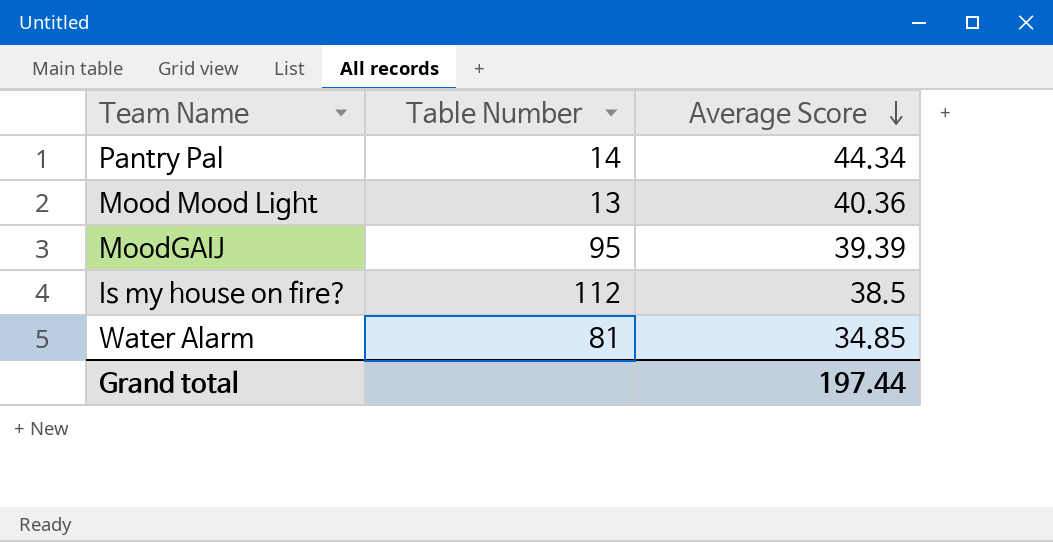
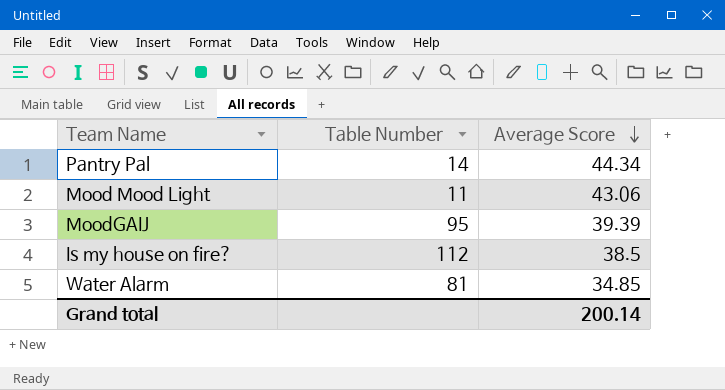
Mood Mood Light | Table Number: 13 -> 11
Mood Mood Light | Average Score: 40.36 -> 43.06
Grand total | Average Score: 197.44 -> 200.14

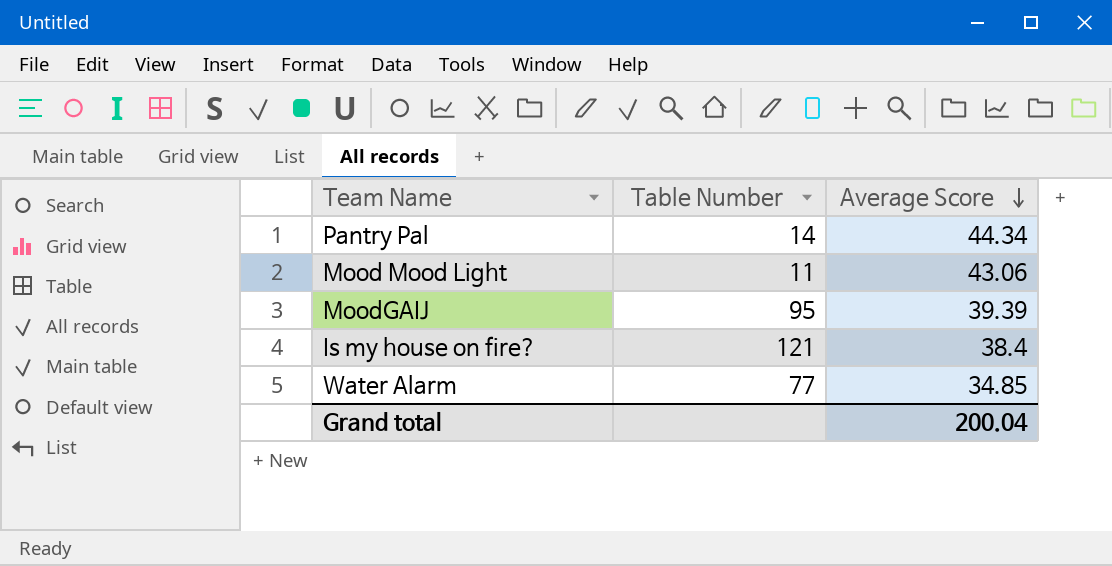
Is my house on fire? | Table Number: 112 -> 121
Is my house on fire? | Average Score: 38.5 -> 38.4
Water Alarm | Table Number: 81 -> 77
Grand total | Average Score: 200.14 -> 200.04

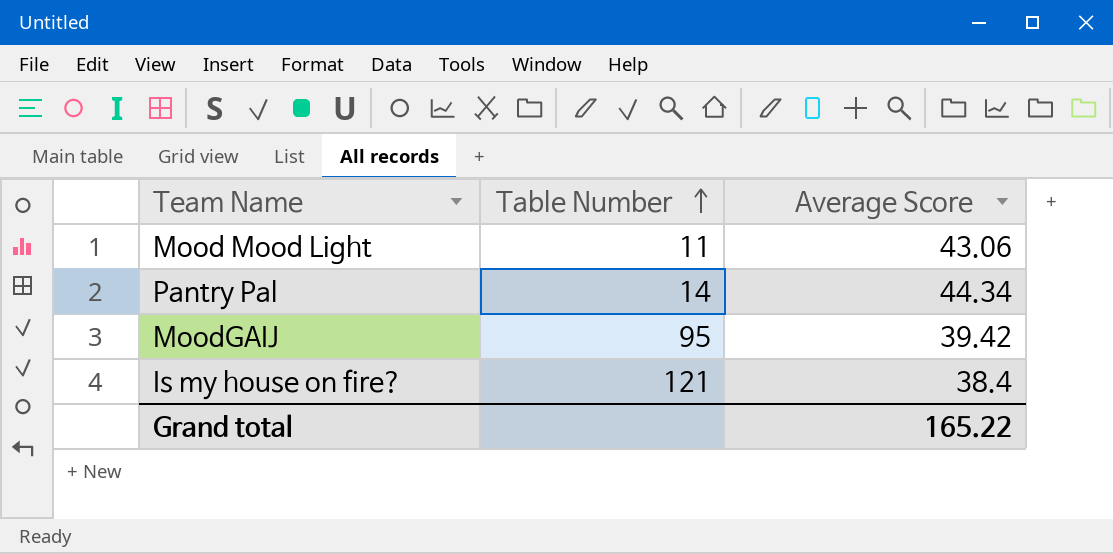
row order: Average Score descending -> Table Number ascending
row Water Alarm: 77 | 34.85 -> none
MoodGAIJ | Average Score: 39.39 -> 39.42
Grand total | Average Score: 200.04 -> 165.22

